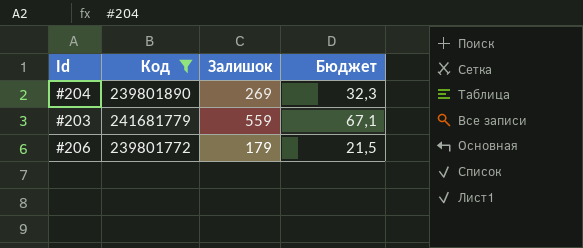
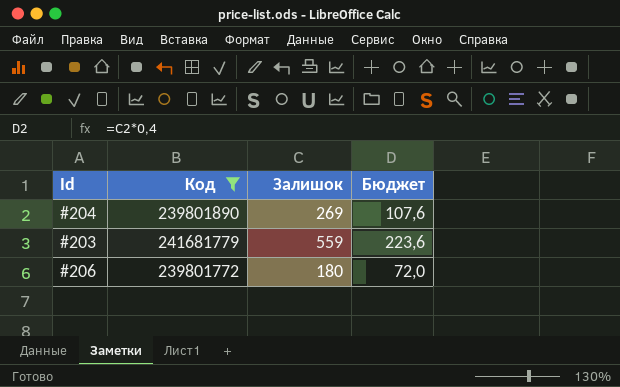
column Бюджет | formula: [Залишок] * 0,12 -> [Залишок] * 0,4
#206 | Залишок: 179 -> 180

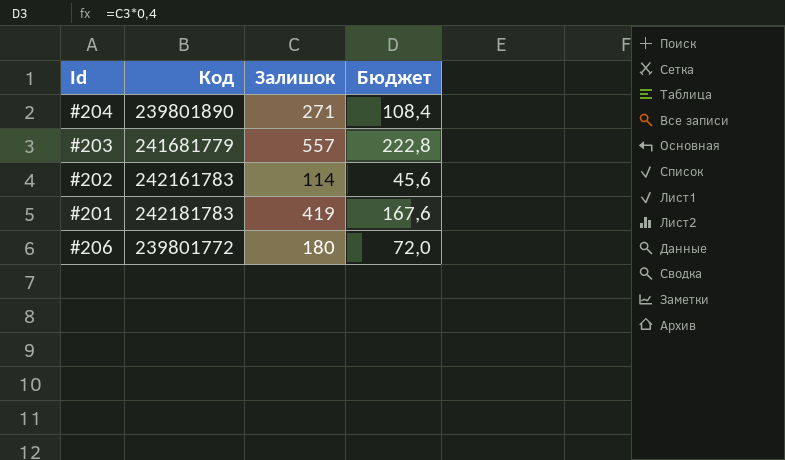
filter: Код <= 241681779 -> none
#204 | Залишок: 269 -> 271
#204 | Бюджет: 107,6 -> 108,4
#203 | Залишок: 559 -> 557
#203 | Бюджет: 223,6 -> 222,8

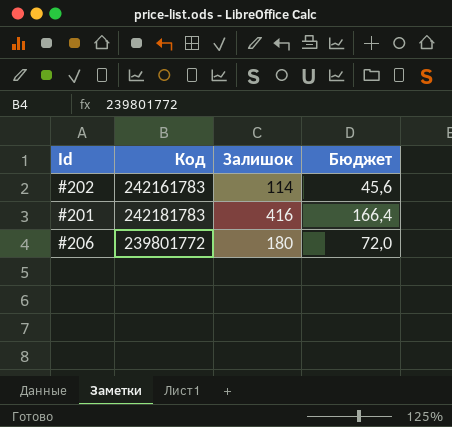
row #204: 239801890 | 271 | 108,4 -> none
row #203: 241681779 | 557 | 222,8 -> none
#201 | Залишок: 419 -> 416
#201 | Бюджет: 167,6 -> 166,4

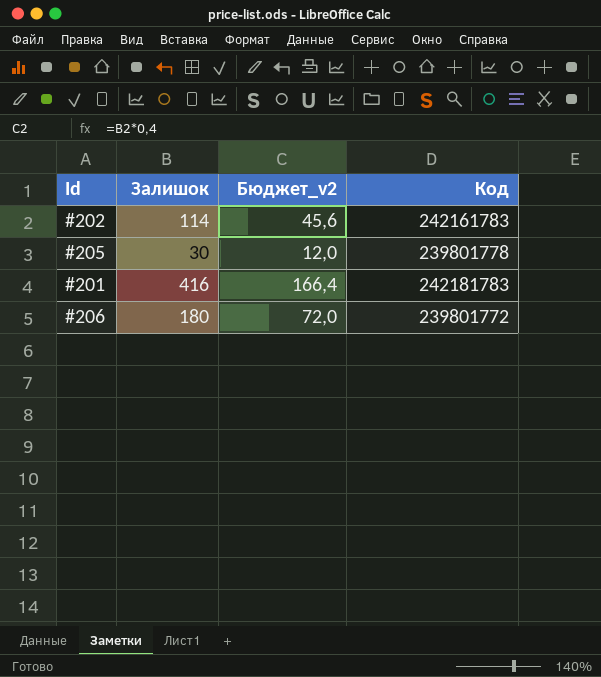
column name: Бюджет -> Бюджет_v2
column Код | position: 2 -> 4
row #205: none -> 30 | 12,0 | 239801778

